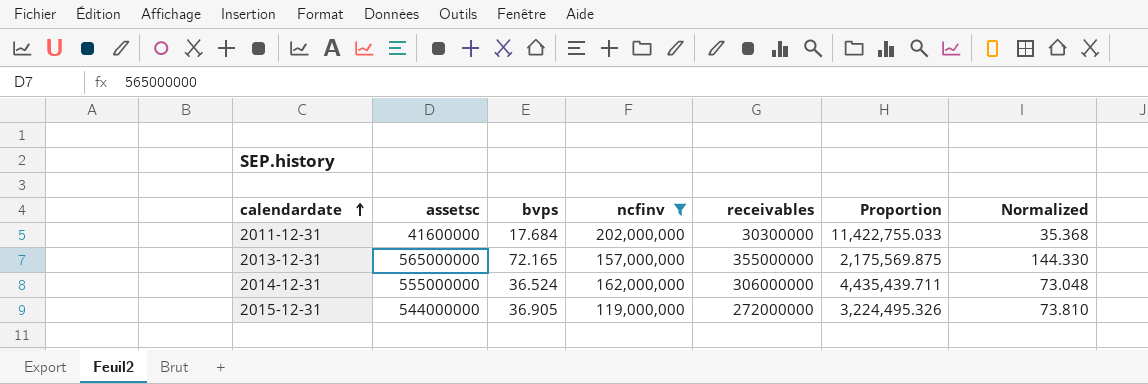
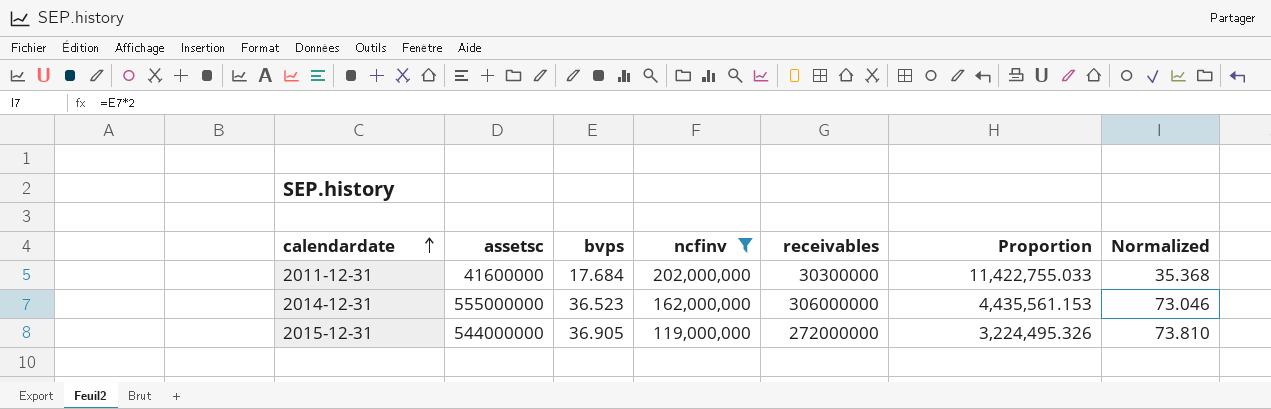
row 2013-12-31: 565000000 | 72.165 | 157,000,000 | 355000000 | 2,175,569.875 | 144.330 -> none
2014-12-31 | bvps: 36.524 -> 36.523
2014-12-31 | Proportion: 4,435,439.711 -> 4,435,561.153
2014-12-31 | Normalized: 73.048 -> 73.046

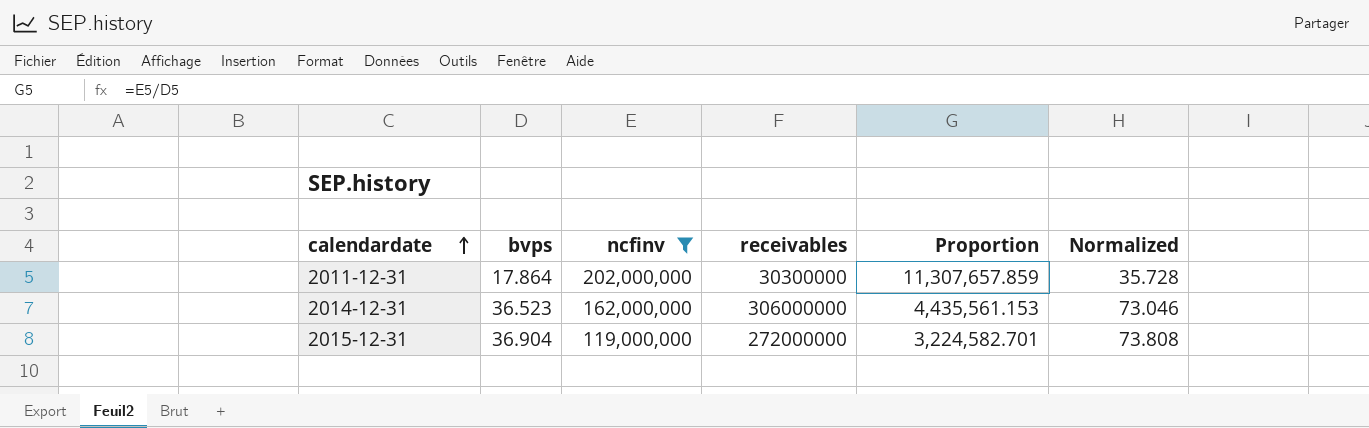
column assetsc | position: 2 -> none
2011-12-31 | bvps: 17.684 -> 17.864
2011-12-31 | Proportion: 11,422,755.033 -> 11,307,657.859
2011-12-31 | Normalized: 35.368 -> 35.728
2015-12-31 | bvps: 36.905 -> 36.904
2015-12-31 | Proportion: 3,224,495.326 -> 3,224,582.701
2015-12-31 | Normalized: 73.810 -> 73.808

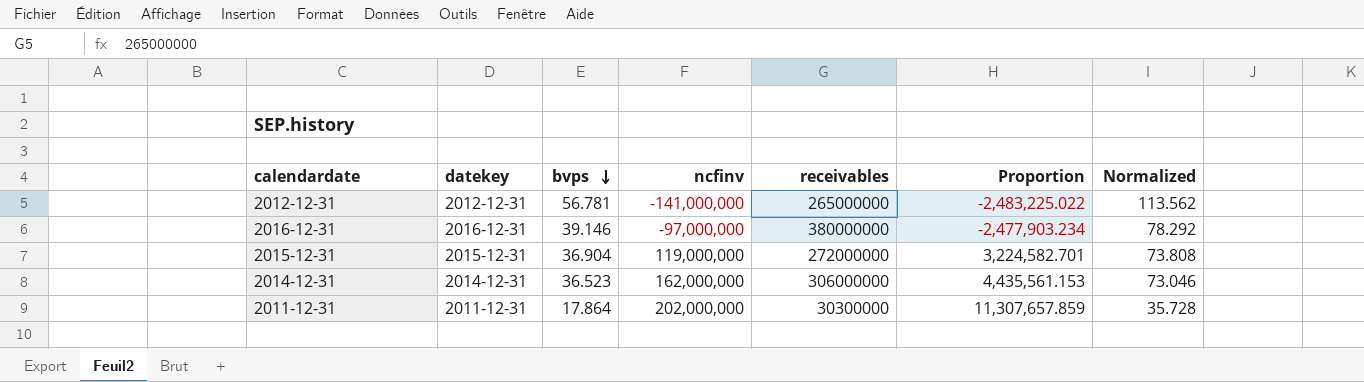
filter: ncfinv >= 119,000,000 -> none
row order: calendardate ascending -> bvps descending
column datekey | position: none -> 2

